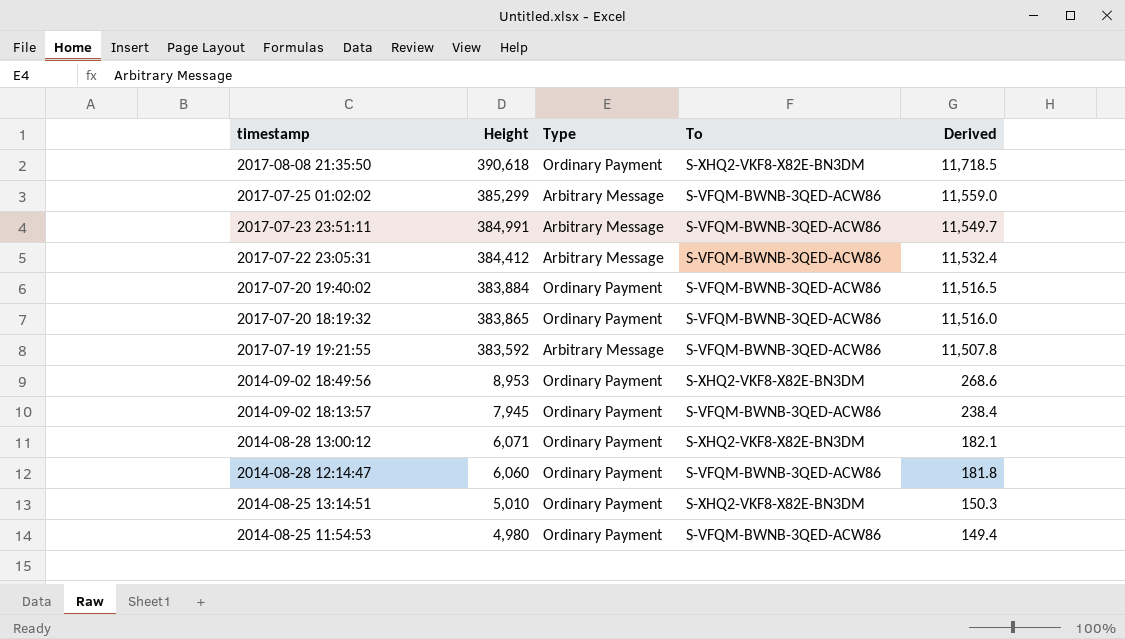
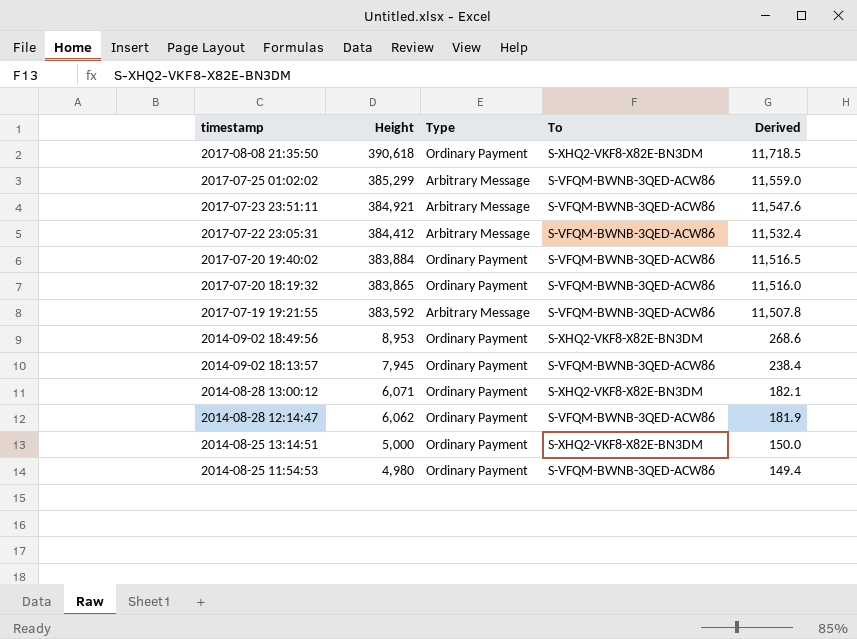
2017-07-23 23:51:11 | Height: 384,991 -> 384,921
2017-07-23 23:51:11 | Derived: 11,549.7 -> 11,547.6
2014-08-28 12:14:47 | Height: 6,060 -> 6,062
2014-08-28 12:14:47 | Derived: 181.8 -> 181.9
2014-08-25 13:14:51 | Height: 5,010 -> 5,000
2014-08-25 13:14:51 | Derived: 150.3 -> 150.0

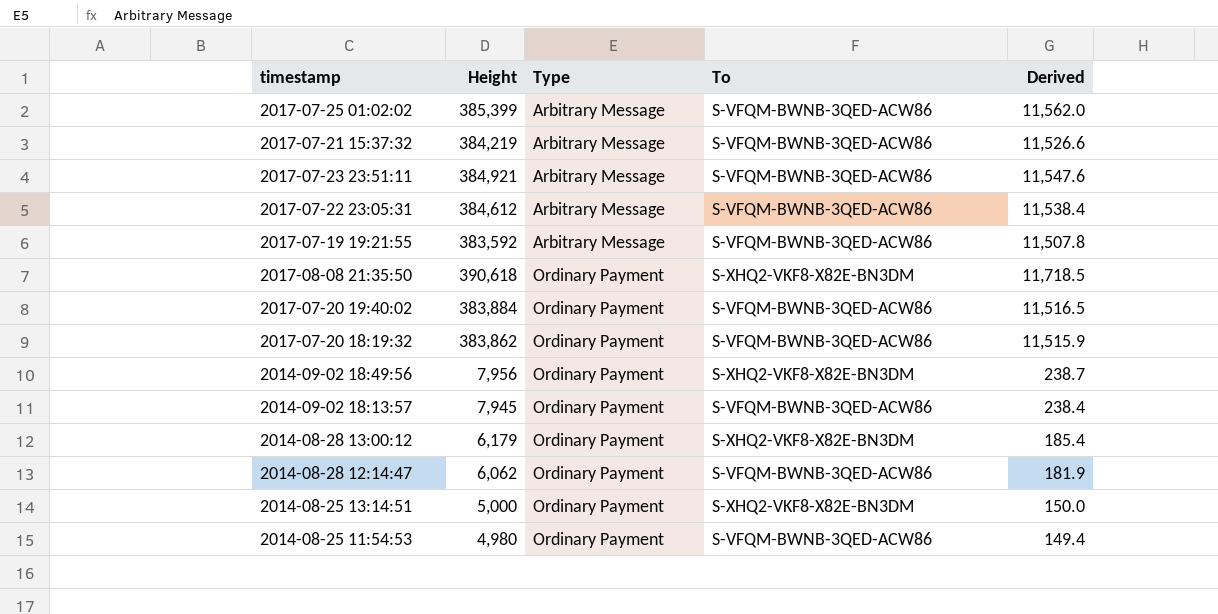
row order: timestamp descending -> Type ascending
2017-07-25 01:02:02 | Height: 385,299 -> 385,399
2017-07-25 01:02:02 | Derived: 11,559.0 -> 11,562.0
row 2017-07-21 15:37:32: none -> 384,219 | Arbitrary Message | S-VFQM-BWNB-3QED-ACW86 | 11,526.6
2017-07-22 23:05:31 | Height: 384,412 -> 384,612
2017-07-22 23:05:31 | Derived: 11,532.4 -> 11,538.4
2017-07-20 18:19:32 | Height: 383,865 -> 383,862
2017-07-20 18:19:32 | Derived: 11,516.0 -> 11,515.9
2014-09-02 18:49:56 | Height: 8,953 -> 7,956
2014-09-02 18:49:56 | Derived: 268.6 -> 238.7
2014-08-28 13:00:12 | Height: 6,071 -> 6,179
2014-08-28 13:00:12 | Derived: 182.1 -> 185.4

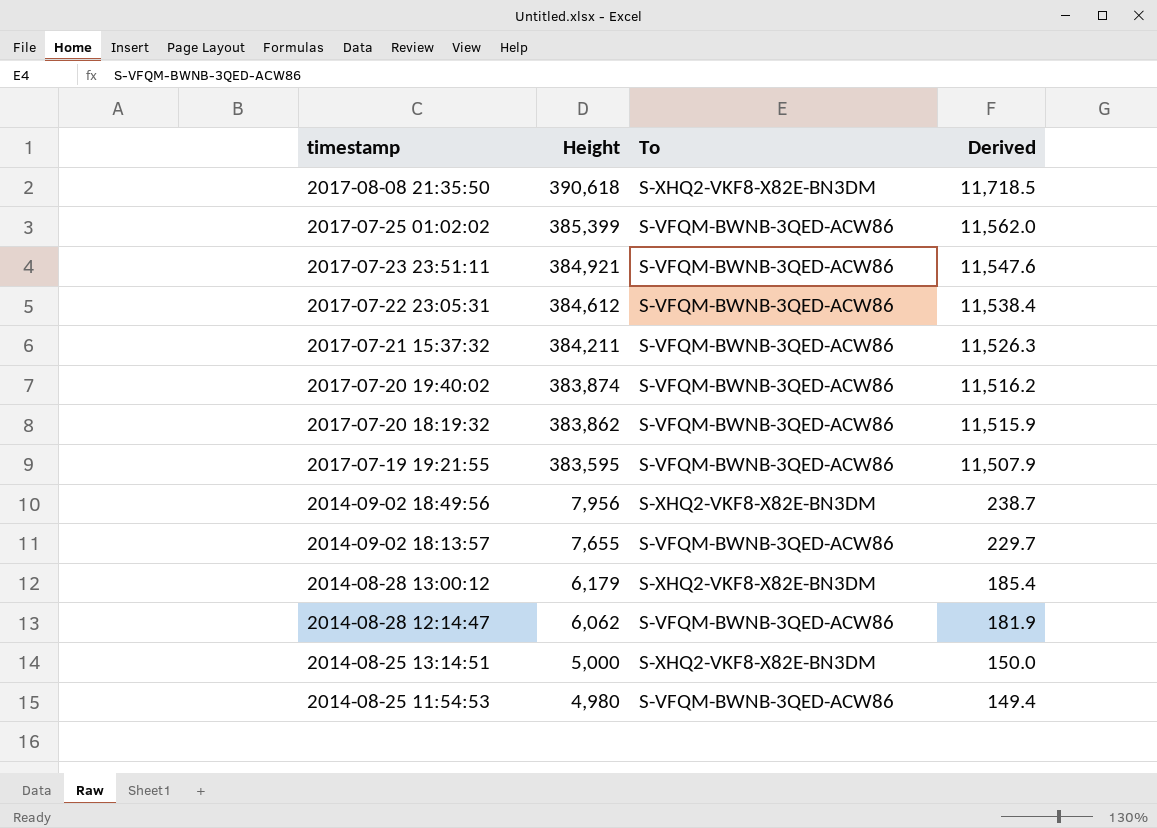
row order: Type ascending -> timestamp descending
column Type | position: 3 -> none
2017-07-21 15:37:32 | Height: 384,219 -> 384,211
2017-07-21 15:37:32 | Derived: 11,526.6 -> 11,526.3
2017-07-20 19:40:02 | Height: 383,884 -> 383,874
2017-07-20 19:40:02 | Derived: 11,516.5 -> 11,516.2
2017-07-19 19:21:55 | Height: 383,592 -> 383,595
2017-07-19 19:21:55 | Derived: 11,507.8 -> 11,507.9
2014-09-02 18:13:57 | Height: 7,945 -> 7,655
2014-09-02 18:13:57 | Derived: 238.4 -> 229.7

